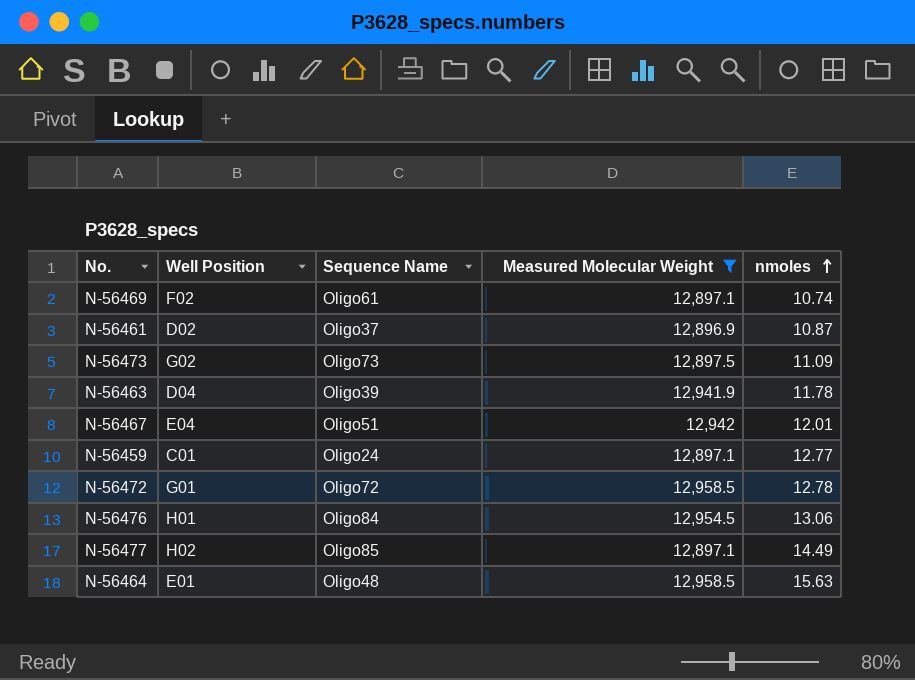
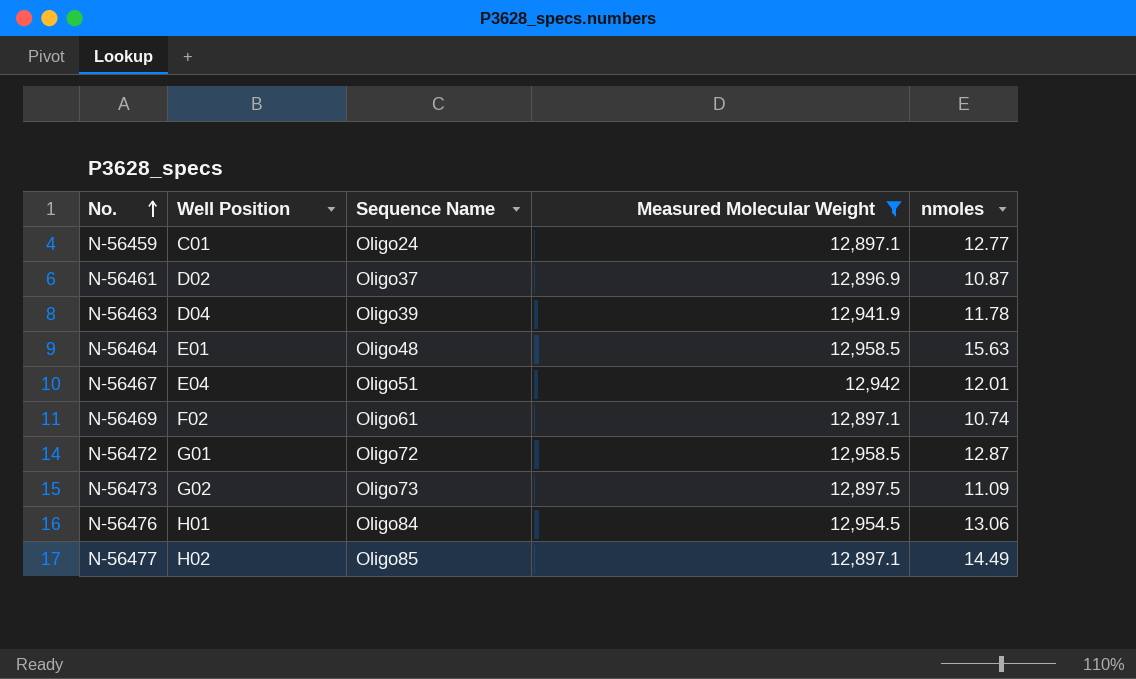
row order: nmoles ascending -> No. ascending
N-56472 | nmoles: 12.78 -> 12.87

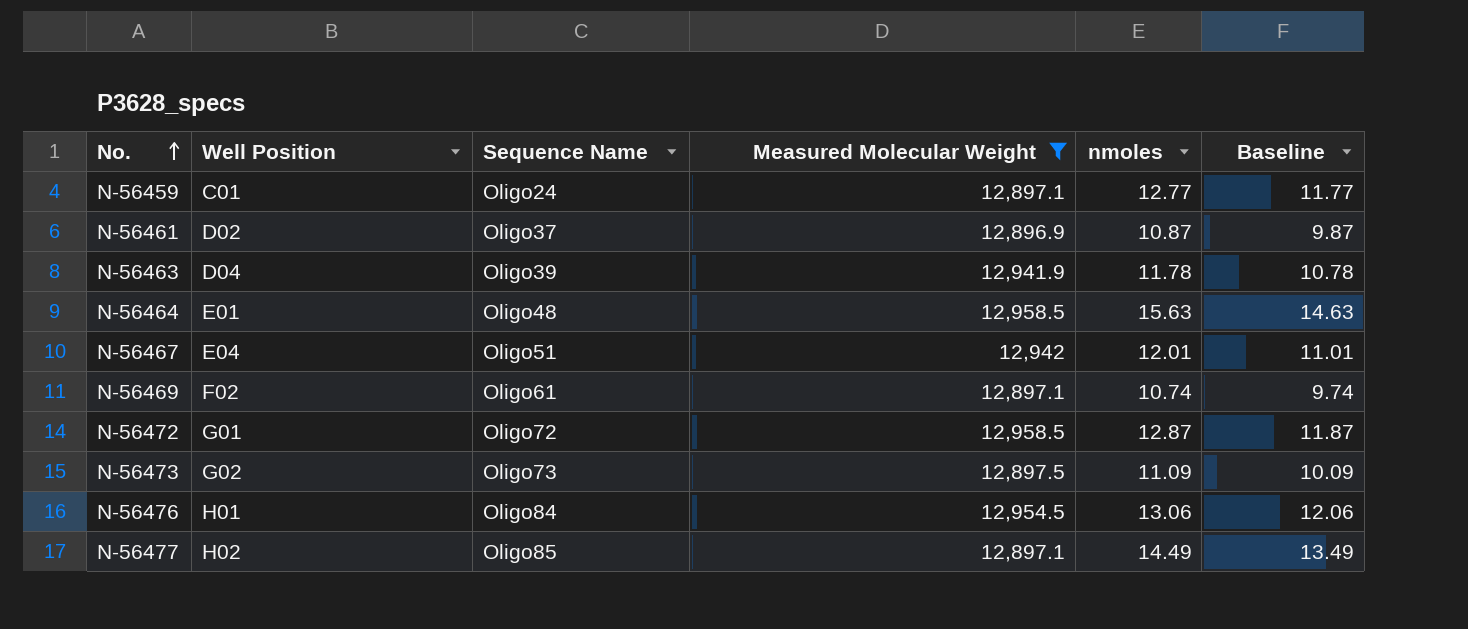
column Baseline | formula: none -> [nmoles] - 1

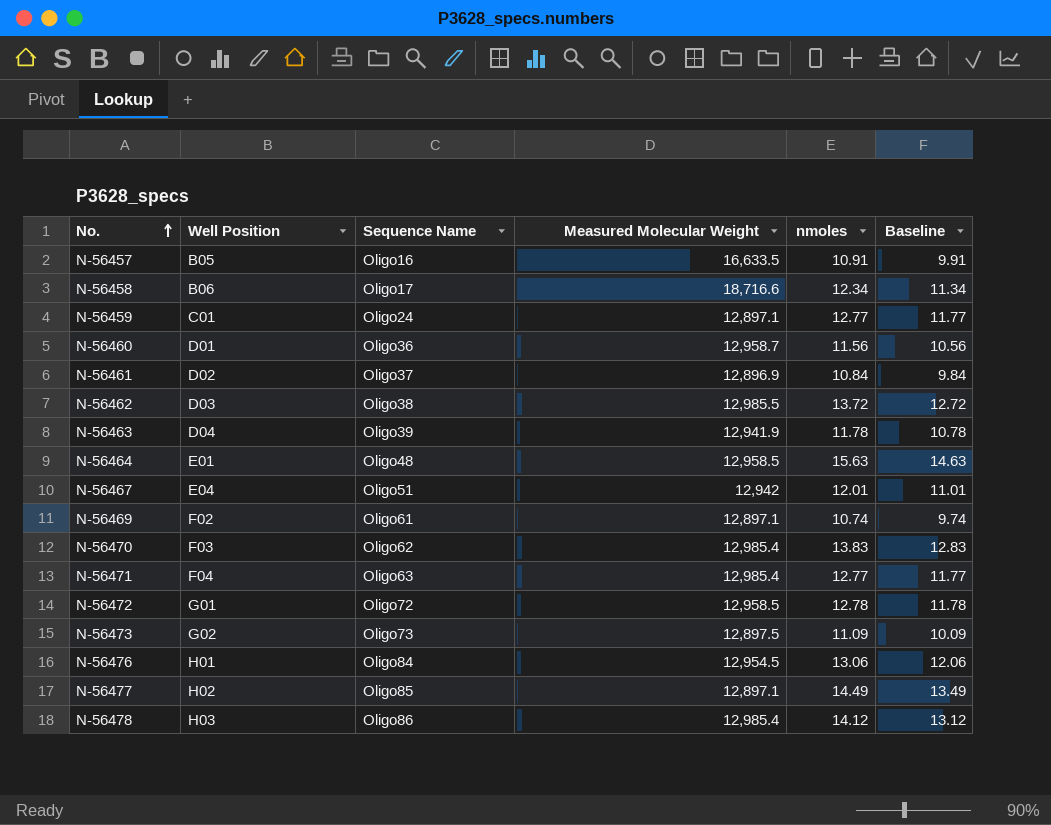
filter: Measured Molecular Weight <= 12,958.5 -> none
N-56461 | nmoles: 10.87 -> 10.84
N-56461 | Baseline: 9.87 -> 9.84
N-56472 | nmoles: 12.87 -> 12.78
N-56472 | Baseline: 11.87 -> 11.78

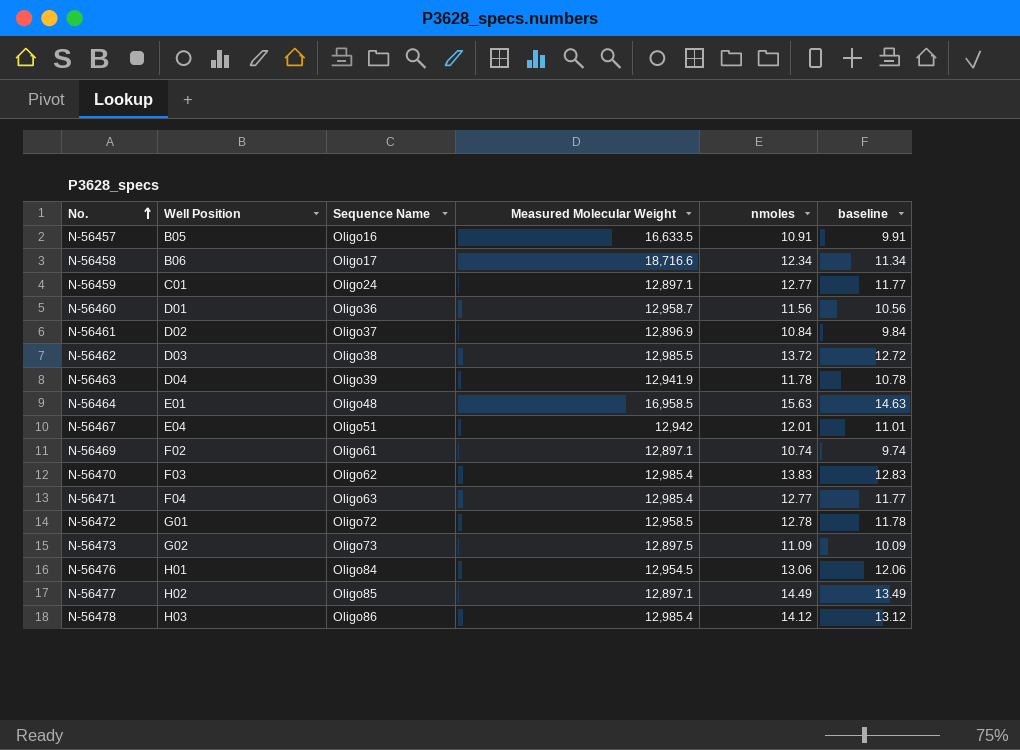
column name: Baseline -> baseline
N-56464 | Measured Molecular Weight: 12,958.5 -> 16,958.5

